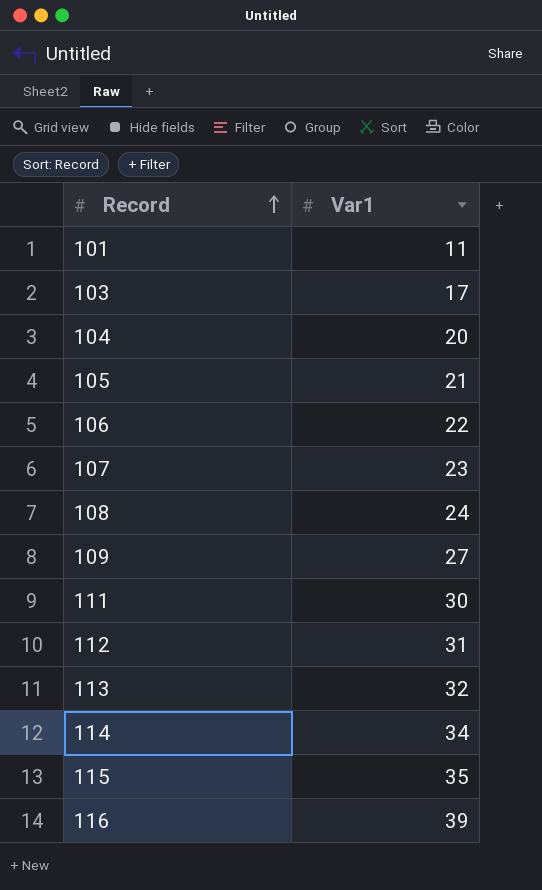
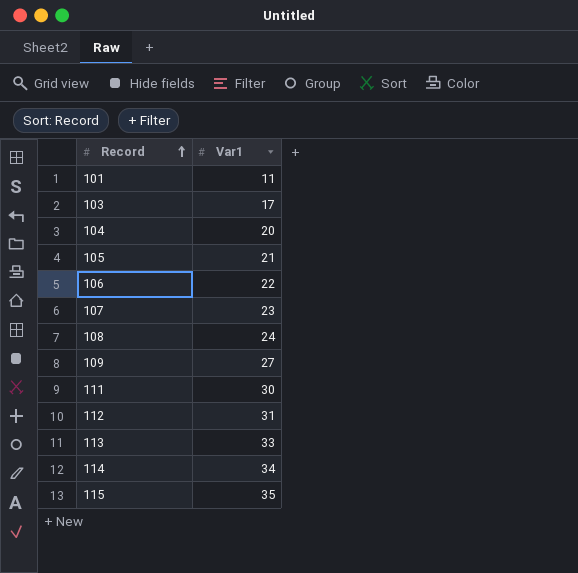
row 116: 39 -> none
113 | Var1: 32 -> 33

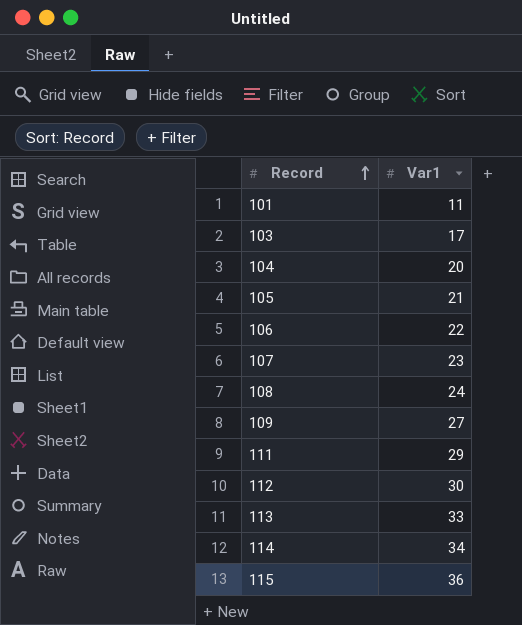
111 | Var1: 30 -> 29
112 | Var1: 31 -> 30
115 | Var1: 35 -> 36

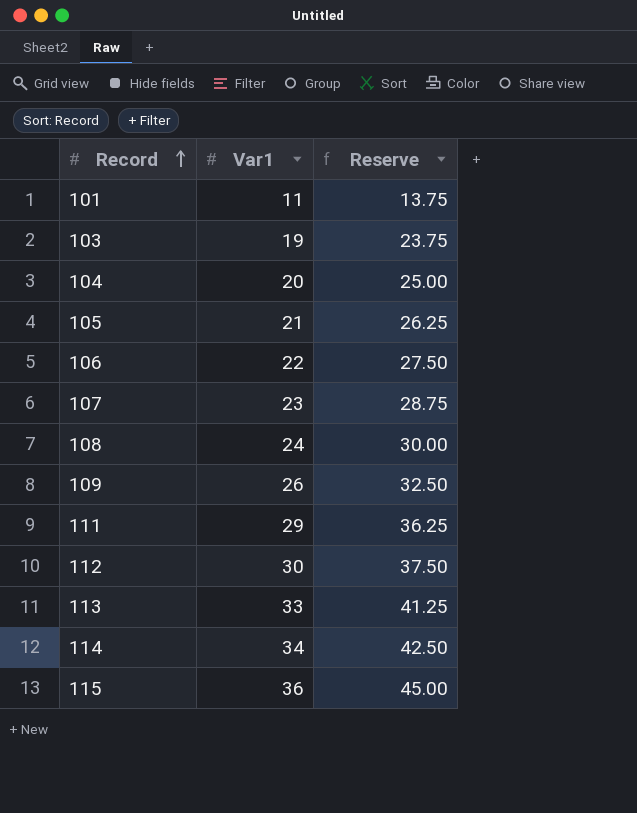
column Reserve | formula: none -> [Var1] * 1.25
103 | Var1: 17 -> 19
109 | Var1: 27 -> 26

